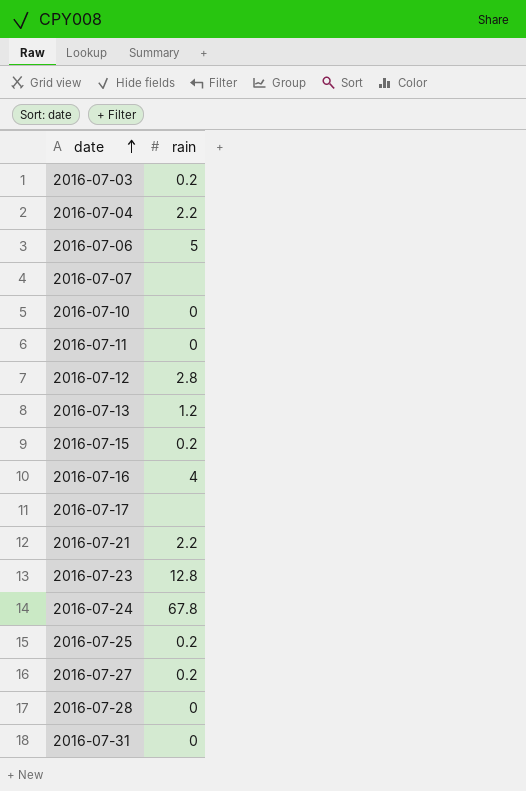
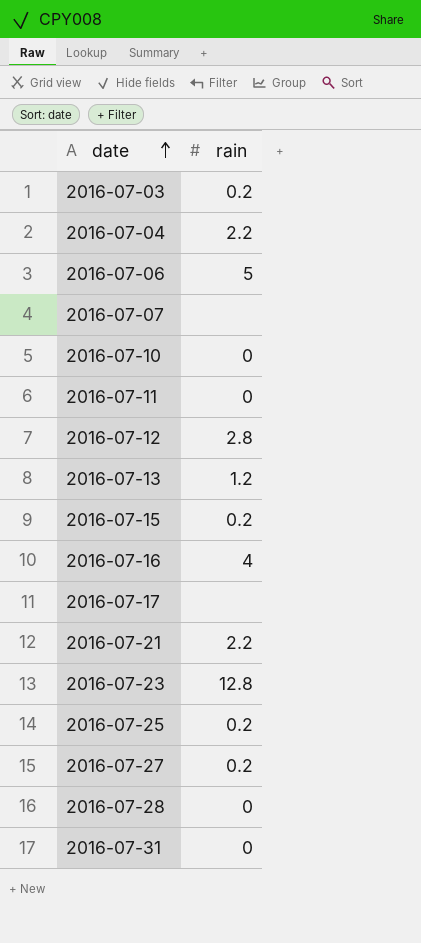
row 2016-07-24: 67.8 -> none

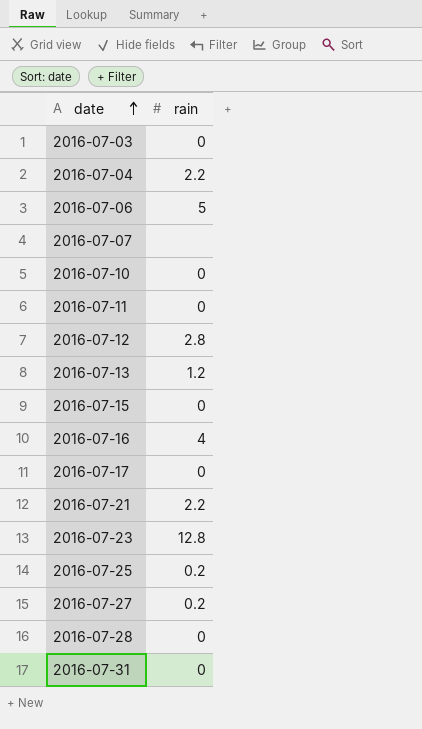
2016-07-03 | rain: 0.2 -> 0
2016-07-15 | rain: 0.2 -> 0
2016-07-17 | rain: none -> 0

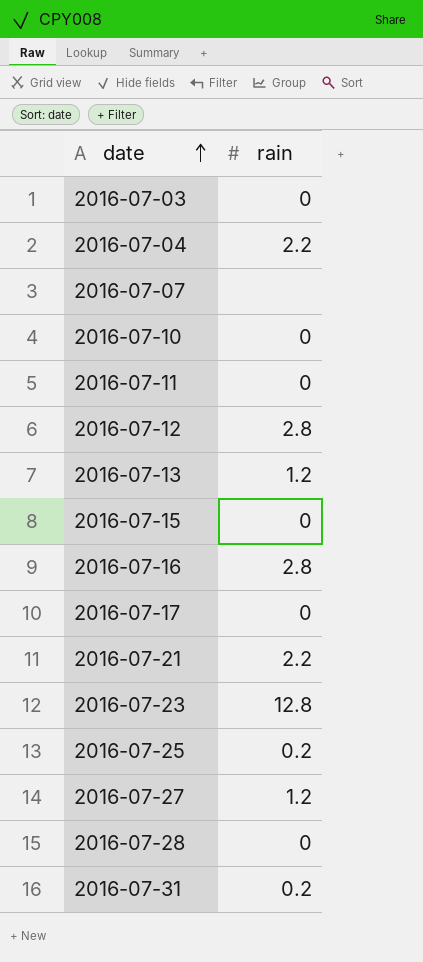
row 2016-07-06: 5 -> none
2016-07-16 | rain: 4 -> 2.8
2016-07-27 | rain: 0.2 -> 1.2
2016-07-31 | rain: 0 -> 0.2

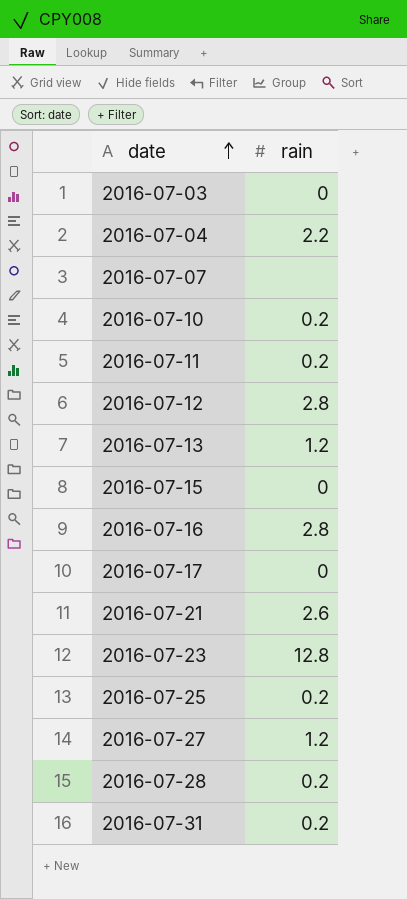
2016-07-10 | rain: 0 -> 0.2
2016-07-11 | rain: 0 -> 0.2
2016-07-21 | rain: 2.2 -> 2.6
2016-07-28 | rain: 0 -> 0.2

